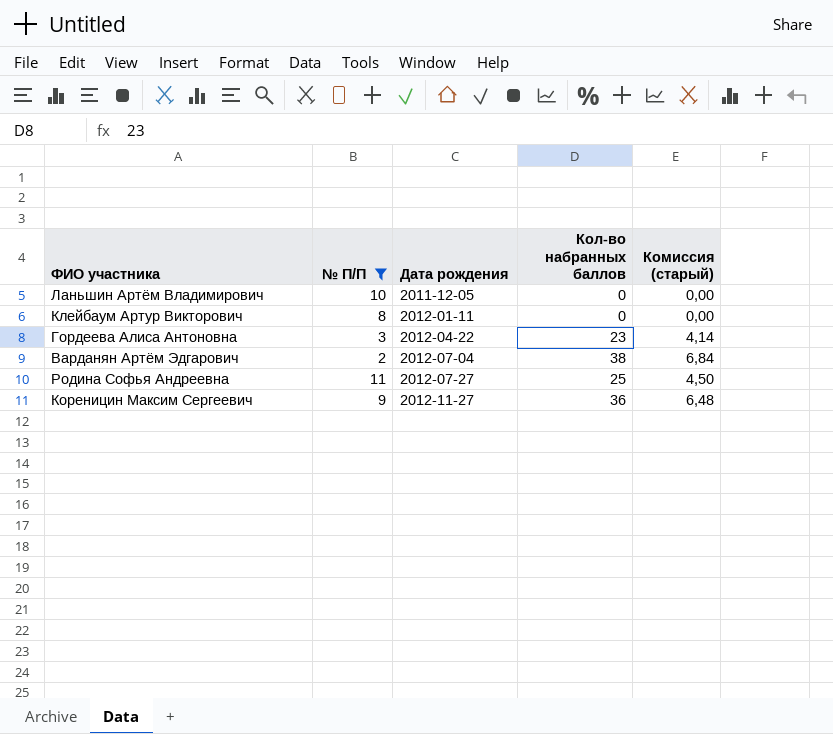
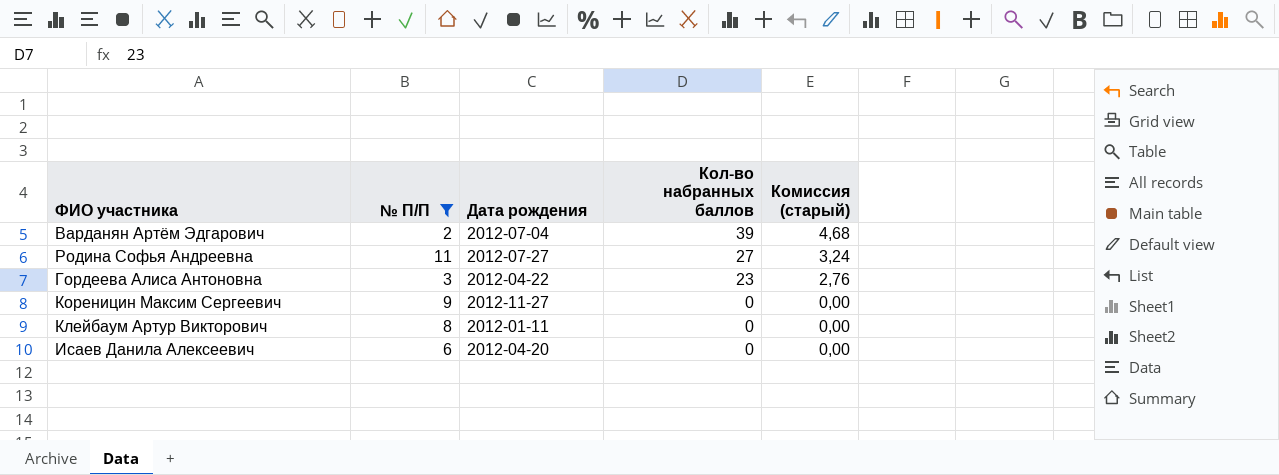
row order: Дата рождения ascending -> Кол-во набранных баллов descending
column Комиссия (старый) | formula: [Кол-во набранных баллов] * 0,18 -> [Кол-во набранных баллов] * 0,12
row Ланьшин Артём Владимирович: 10 | 2011-12-05 | 0 | 0,00 -> none
Варданян Артём Эдгарович | Кол-во набранных баллов: 38 -> 39
Родина Софья Андреевна | Кол-во набранных баллов: 25 -> 27
Кореницин Максим Сергеевич | Кол-во набранных баллов: 36 -> 0
row Исаев Данила Алексеевич: none -> 6 | 2012-04-20 | 0 | 0,00

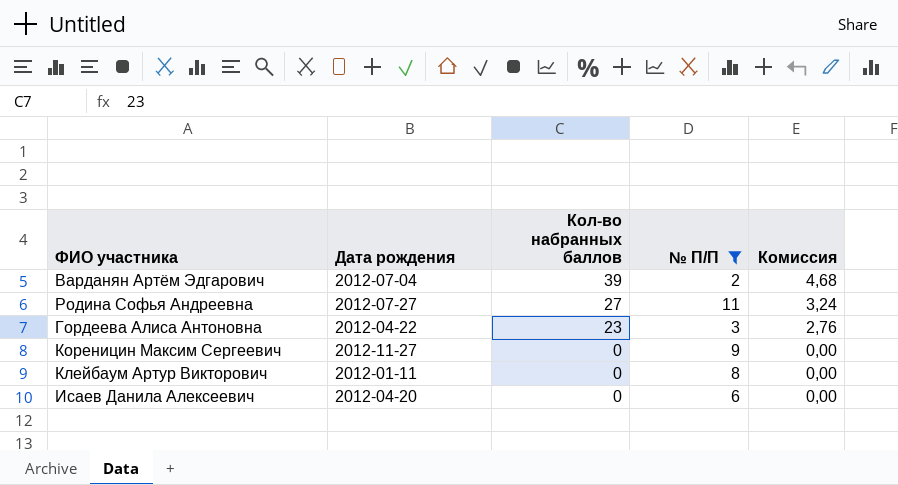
column № П/П | position: 2 -> 4
column name: Комиссия (старый) -> Комиссия

